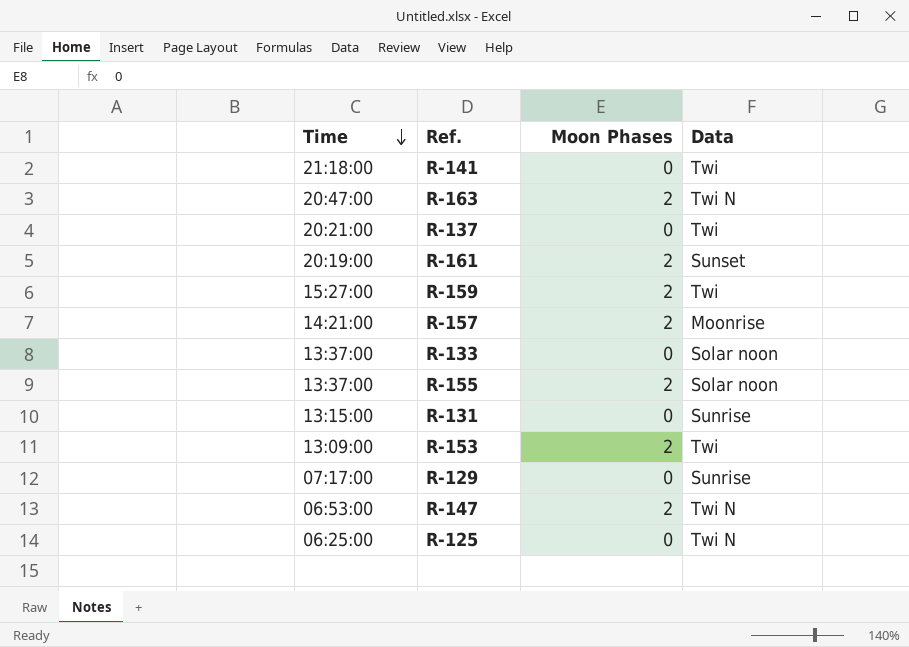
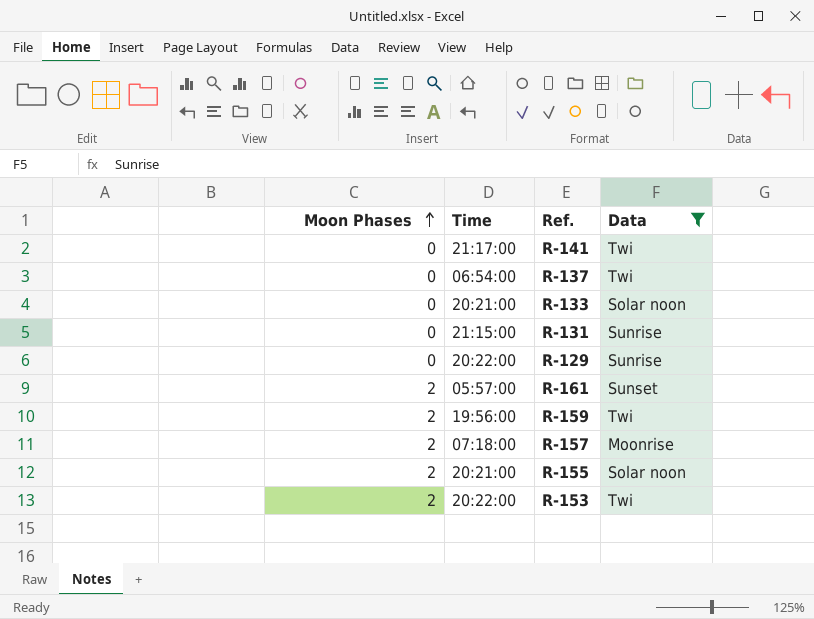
filter: none -> Data != Twi N
row order: Time descending -> Moon Phases ascending
column Moon Phases | position: 3 -> 1
R-141 | Time: 21:18:00 -> 21:17:00
R-137 | Time: 20:21:00 -> 06:54:00
R-133 | Time: 13:37:00 -> 20:21:00
R-131 | Time: 13:15:00 -> 21:15:00
R-129 | Time: 07:17:00 -> 20:22:00
R-161 | Time: 20:19:00 -> 05:57:00
R-159 | Time: 15:27:00 -> 19:56:00
R-157 | Time: 14:21:00 -> 07:18:00
R-155 | Time: 13:37:00 -> 20:21:00
R-153 | Time: 13:09:00 -> 20:22:00

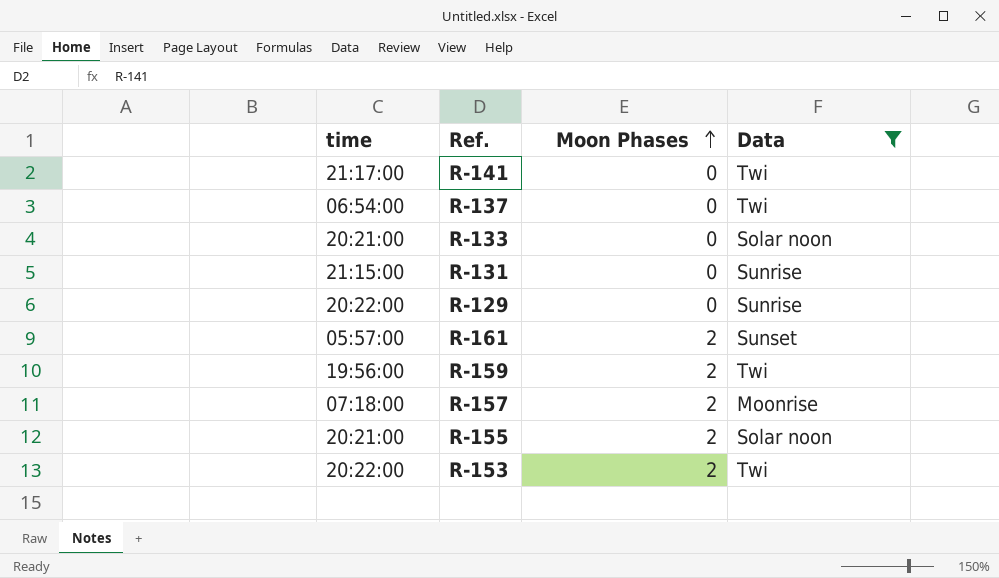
column name: Time -> time
column Moon Phases | position: 1 -> 3

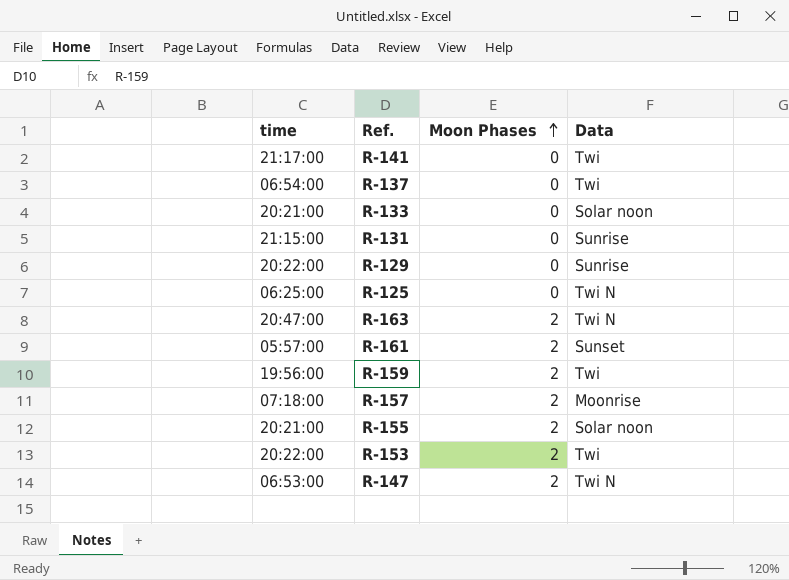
filter: Data != Twi N -> none

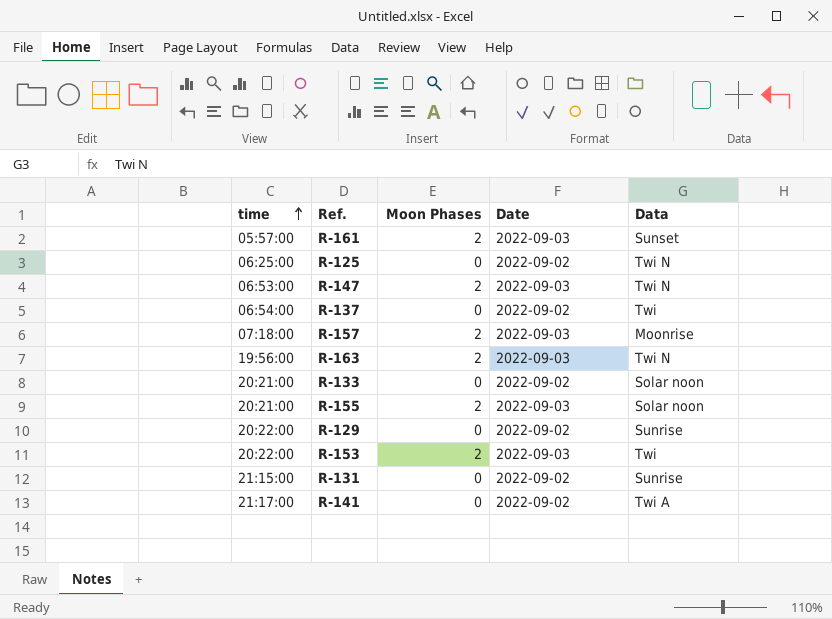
row order: Moon Phases ascending -> time ascending
column Date | position: none -> 4
row R-159: 19:56:00 | 2 | Twi -> none
R-163 | time: 20:47:00 -> 19:56:00
R-141 | Data: Twi -> Twi A

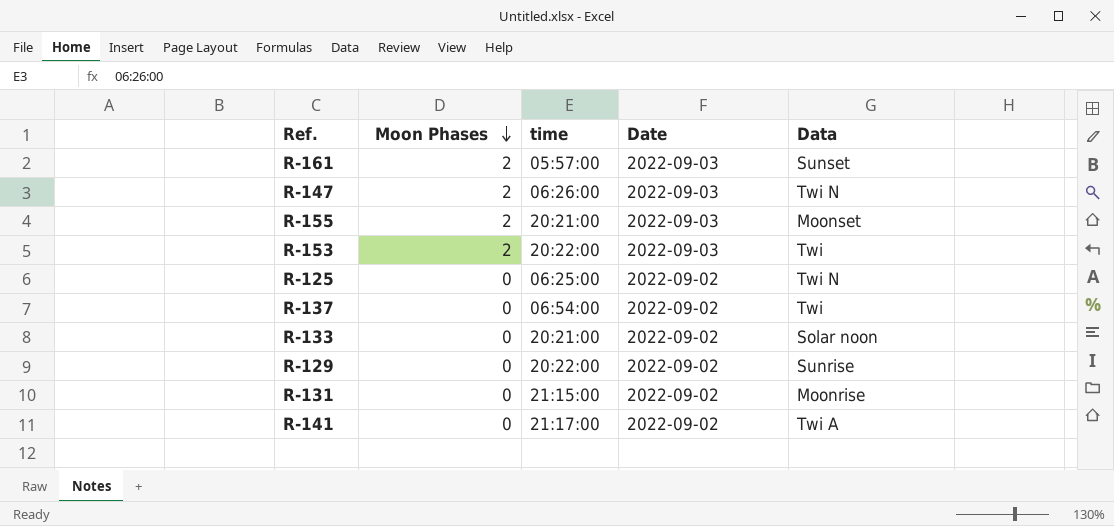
row order: time ascending -> Moon Phases descending
column time | position: 1 -> 3
row R-157: 07:18:00 | 2 | 2022-09-03 | Moonrise -> none
row R-163: 19:56:00 | 2 | 2022-09-03 | Twi N -> none
R-147 | time: 06:53:00 -> 06:26:00
R-155 | Data: Solar noon -> Moonset
R-131 | Data: Sunrise -> Moonrise

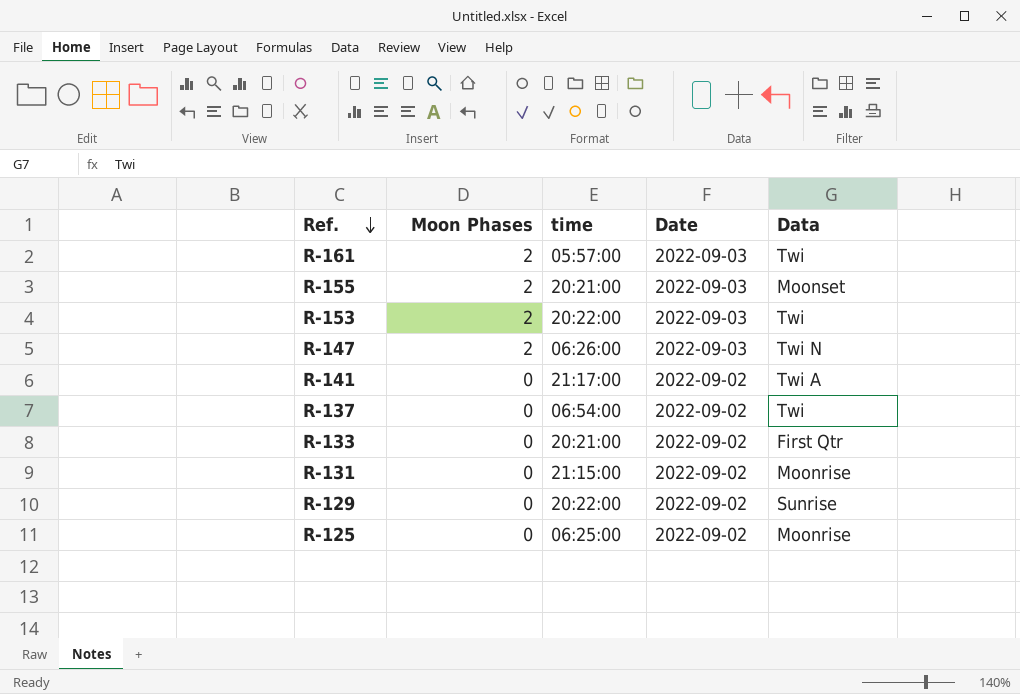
row order: Moon Phases descending -> Ref. descending
R-161 | Data: Sunset -> Twi
R-133 | Data: Solar noon -> First Qtr
R-125 | Data: Twi N -> Moonrise

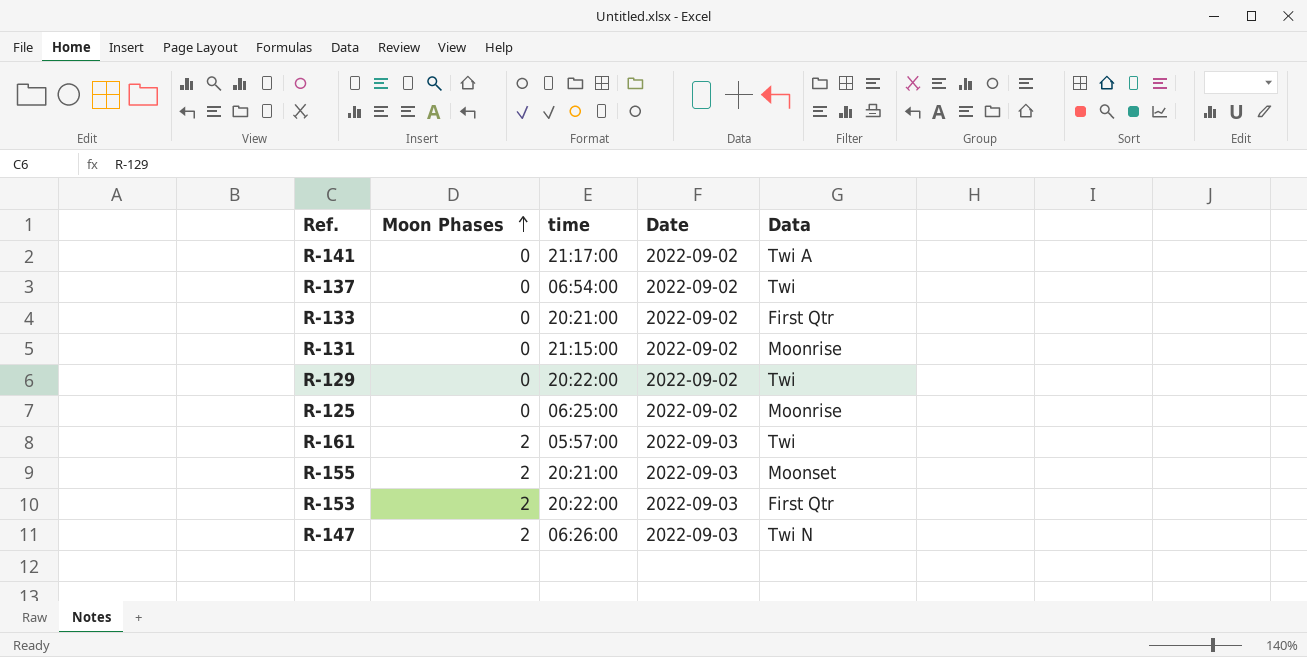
row order: Ref. descending -> Moon Phases ascending
R-129 | Data: Sunrise -> Twi
R-153 | Data: Twi -> First Qtr

